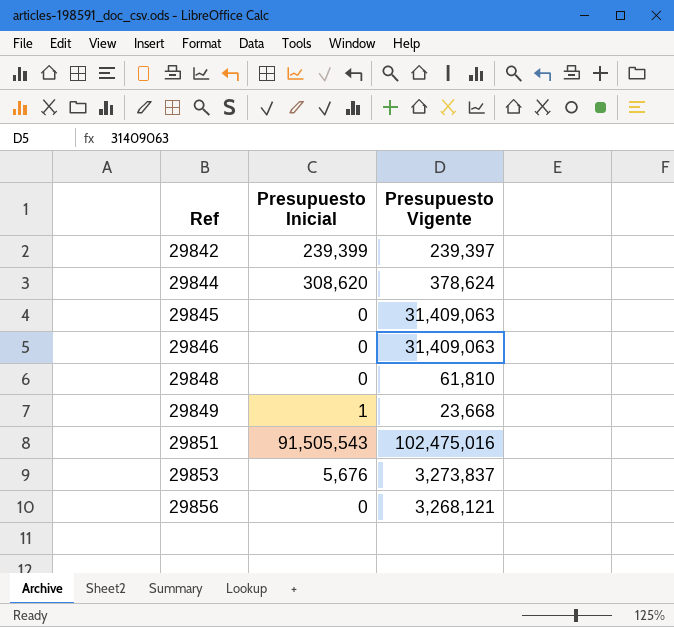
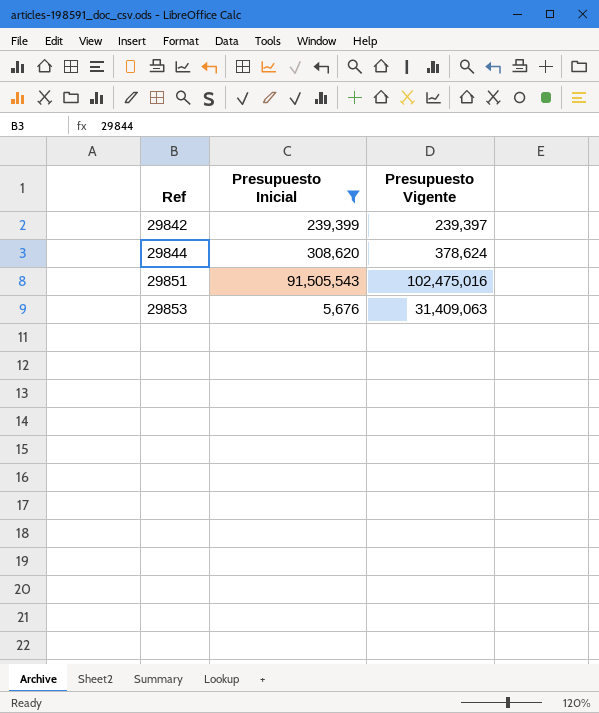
filter: none -> Presupuesto Inicial >= 5,676
29853 | Presupuesto Vigente: 3,273,837 -> 31,409,063

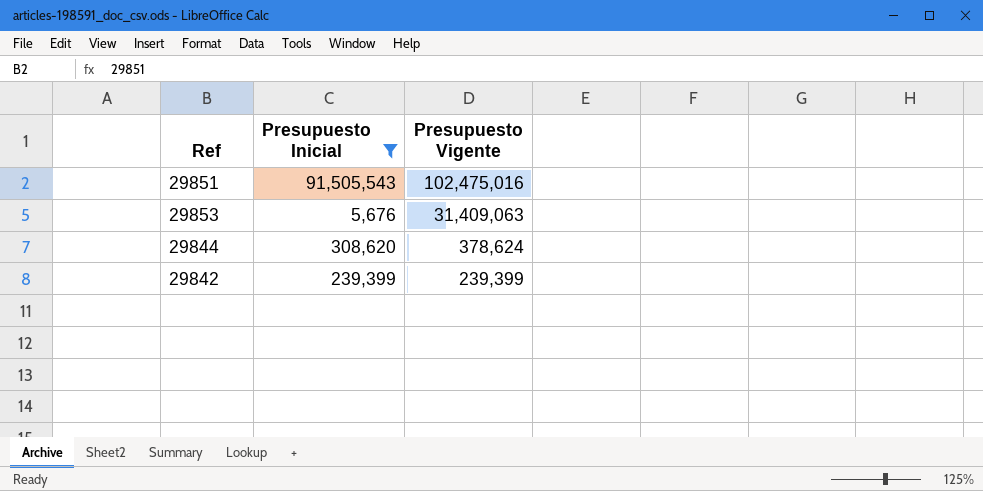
row order: Ref ascending -> Presupuesto Vigente descending
29842 | Presupuesto Vigente: 239,397 -> 239,399

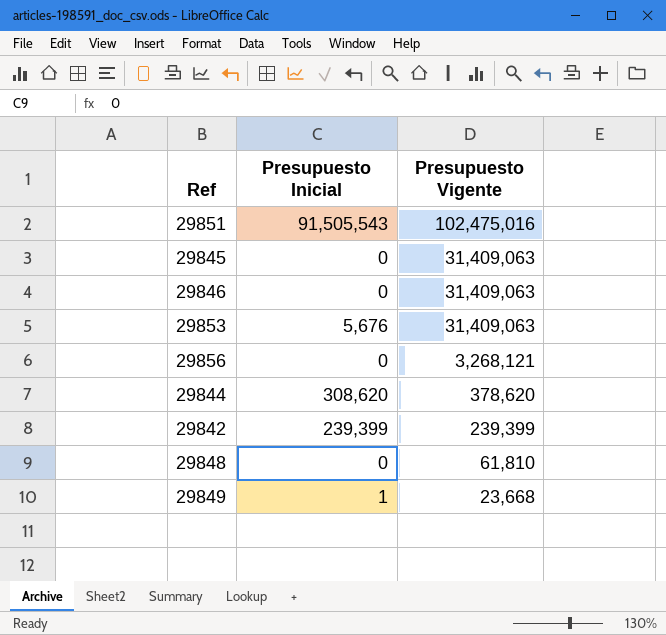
filter: Presupuesto Inicial >= 5,676 -> none
29844 | Presupuesto Vigente: 378,624 -> 378,620

